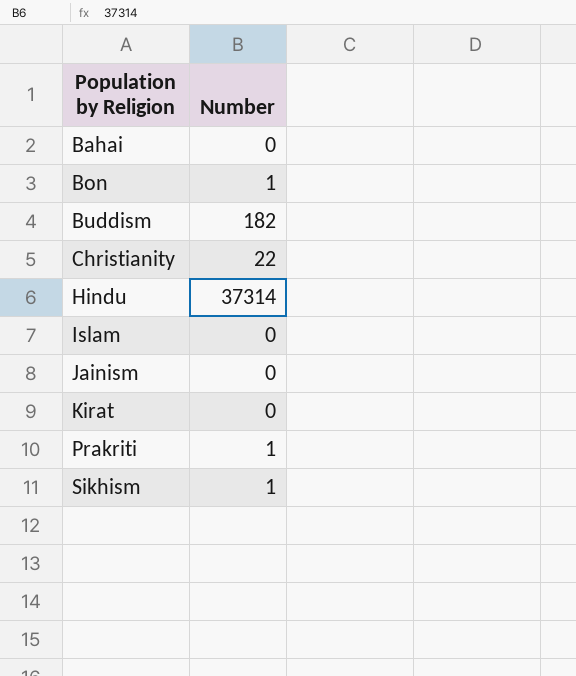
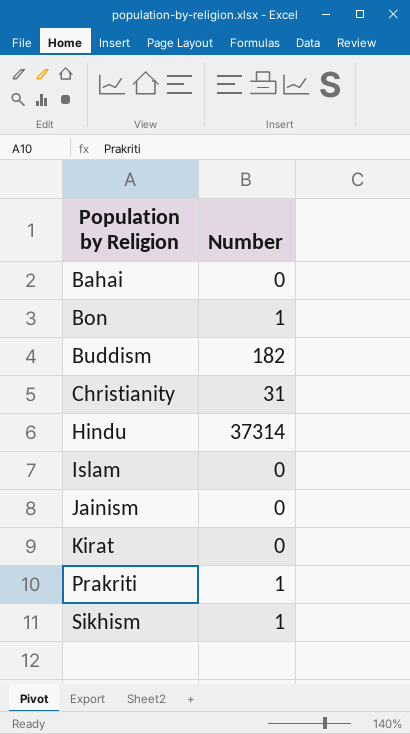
Christianity | Number: 22 -> 31

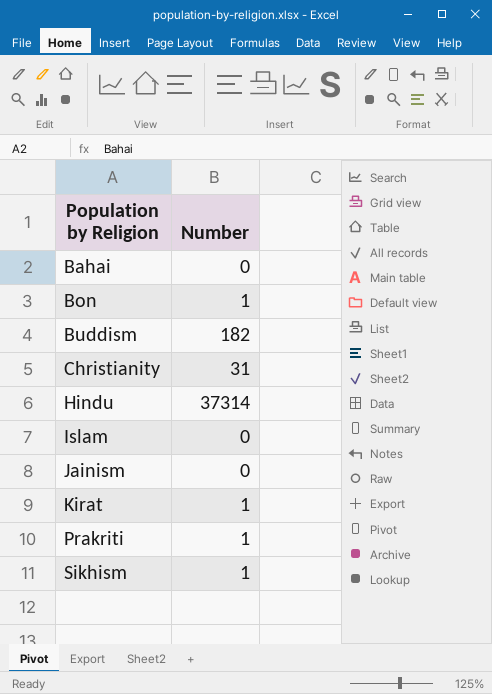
Kirat | Number: 0 -> 1

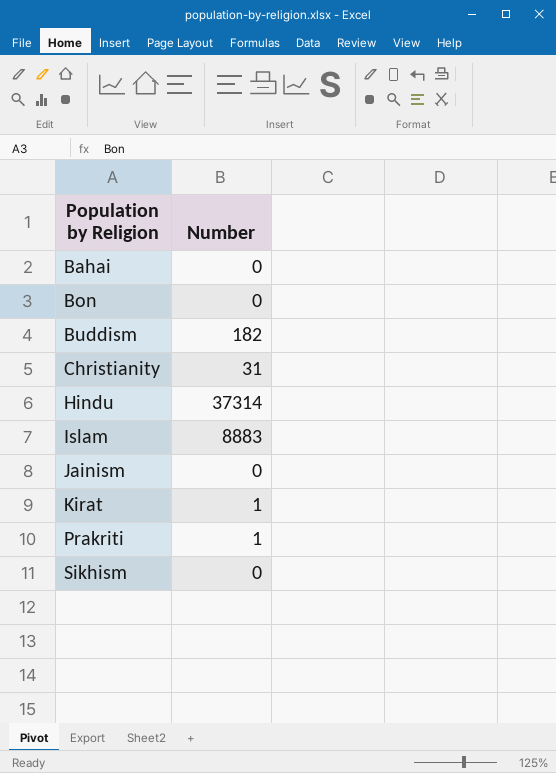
Bon | Number: 1 -> 0
Islam | Number: 0 -> 8883
Sikhism | Number: 1 -> 0

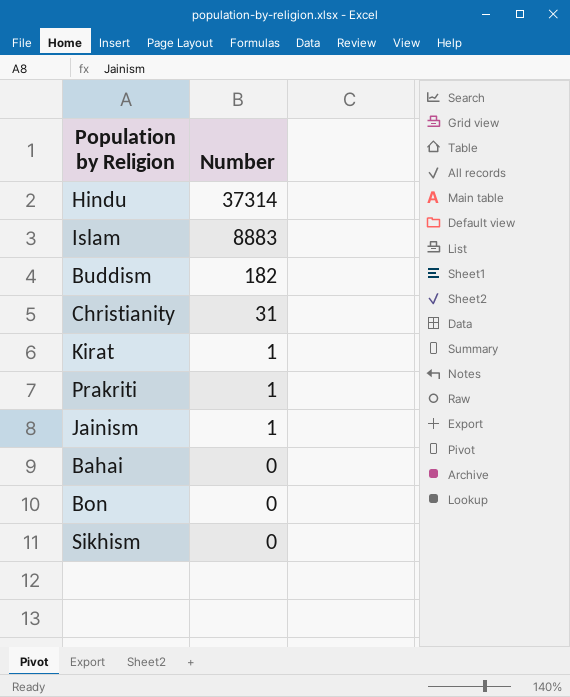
row order: Population by Religion ascending -> Number descending
Jainism | Number: 0 -> 1

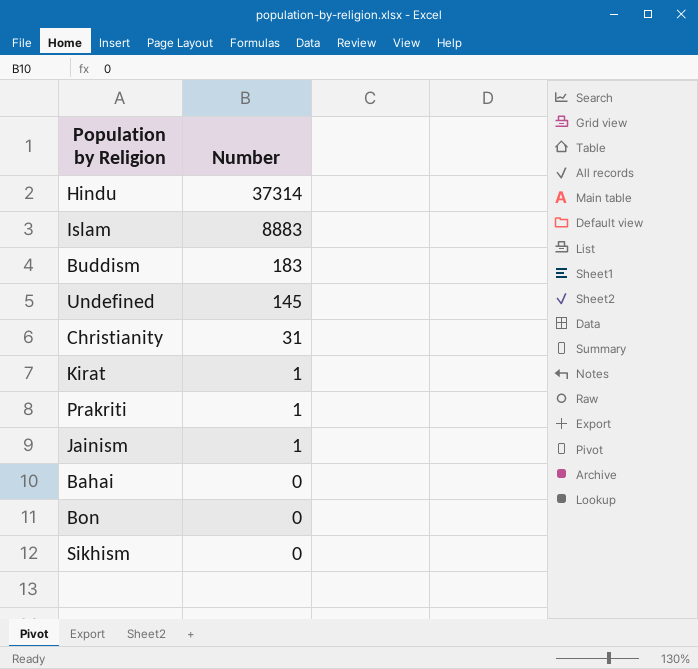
Buddism | Number: 182 -> 183
row Undefined: none -> 145

